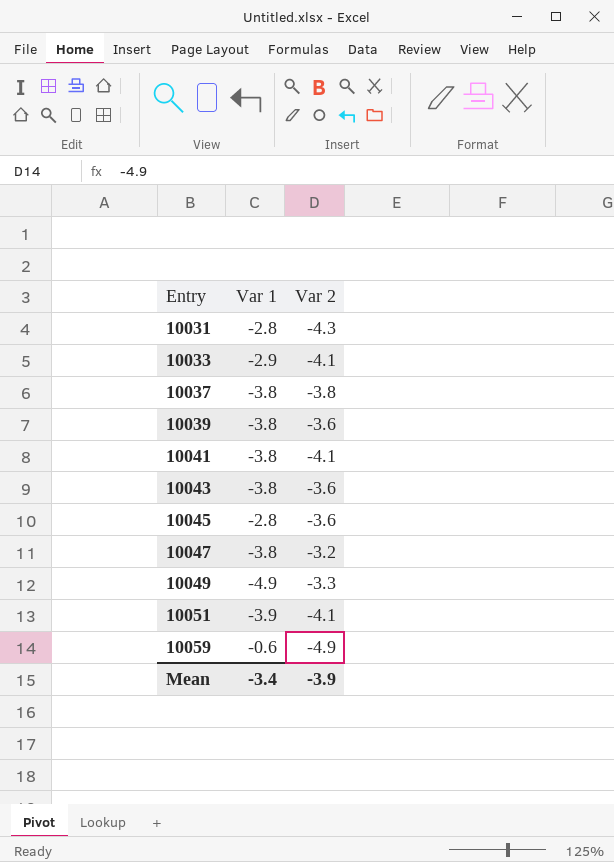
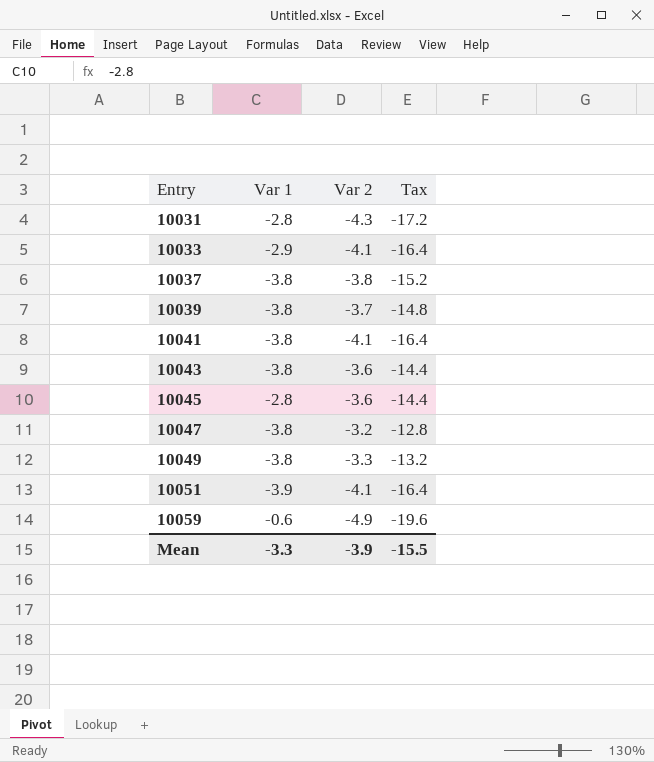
column Tax | formula: none -> [Var 2] * 4
10039 | Var 2: -3.6 -> -3.7
10049 | Var 1: -4.9 -> -3.8
Mean | Var 1: -3.4 -> -3.3

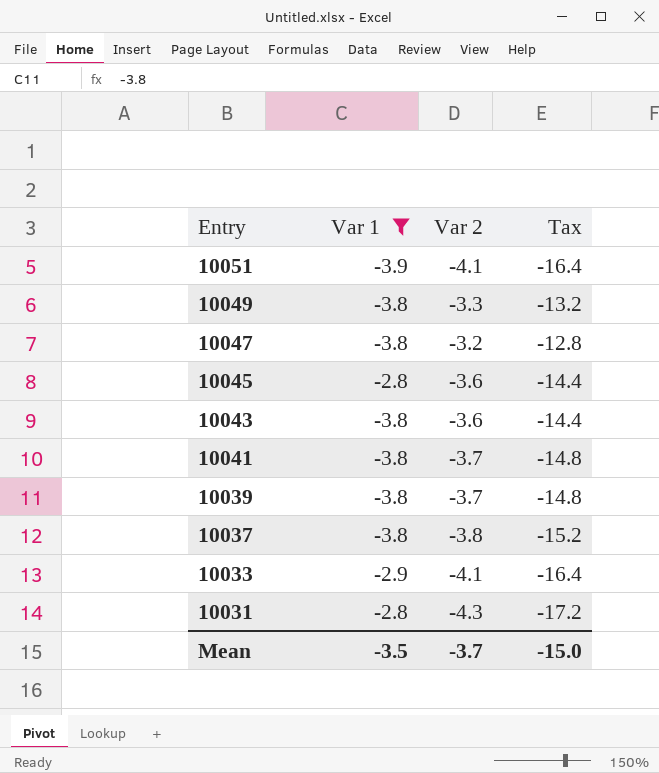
filter: none -> Var 1 != -0.6
row order: Entry ascending -> Entry descending
10041 | Var 2: -4.1 -> -3.7
10041 | Tax: -16.4 -> -14.8
Mean | Var 1: -3.3 -> -3.5
Mean | Var 2: -3.9 -> -3.7
Mean | Tax: -15.5 -> -15.0

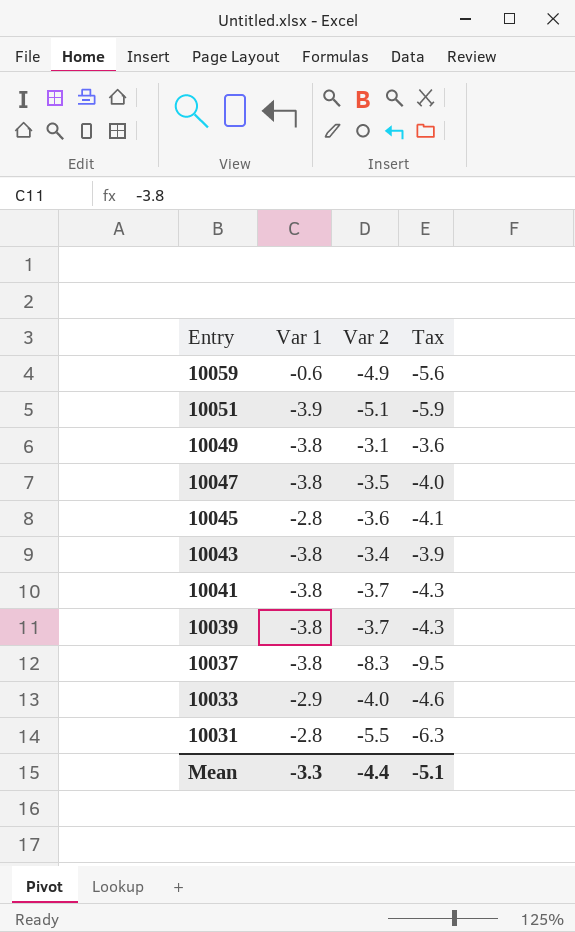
filter: Var 1 != -0.6 -> none
column Tax | formula: [Var 2] * 4 -> [Var 2] * 1.15
10051 | Var 2: -4.1 -> -5.1
10049 | Var 2: -3.3 -> -3.1
10047 | Var 2: -3.2 -> -3.5
10043 | Var 2: -3.6 -> -3.4
10037 | Var 2: -3.8 -> -8.3
10033 | Var 2: -4.1 -> -4.0
10031 | Var 2: -4.3 -> -5.5
Mean | Var 1: -3.5 -> -3.3
Mean | Var 2: -3.7 -> -4.4
Mean | Tax: -15.0 -> -5.1

